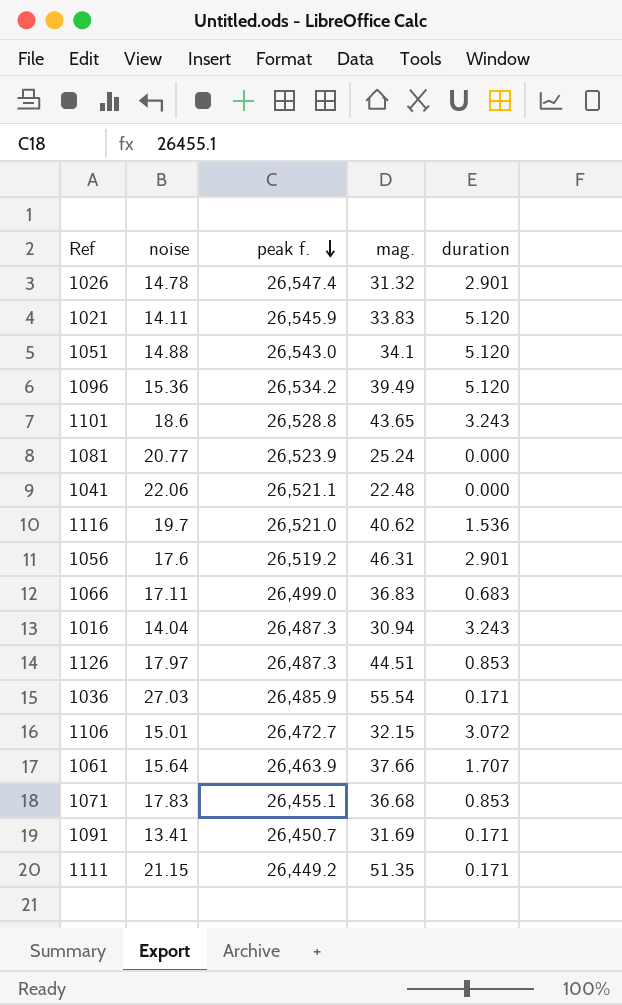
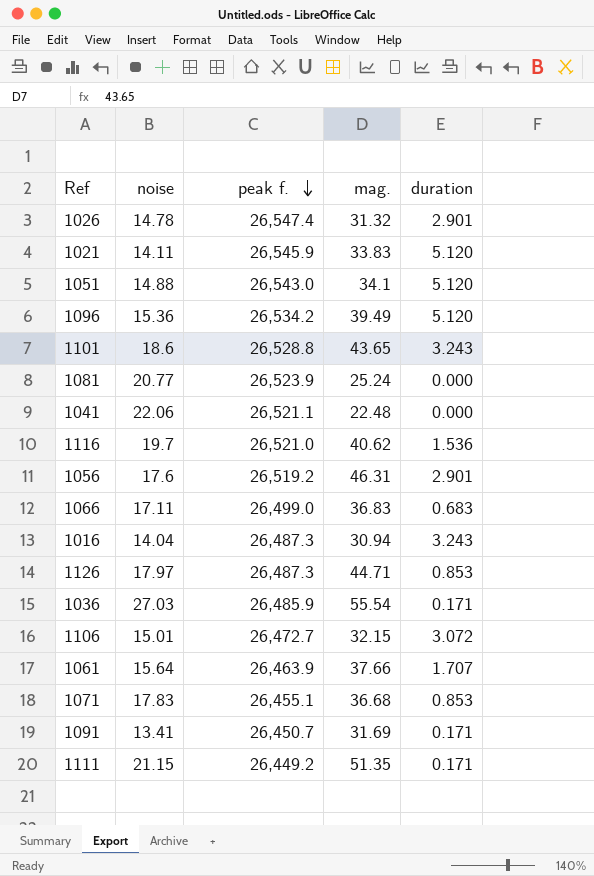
1126 | mag.: 44.51 -> 44.71

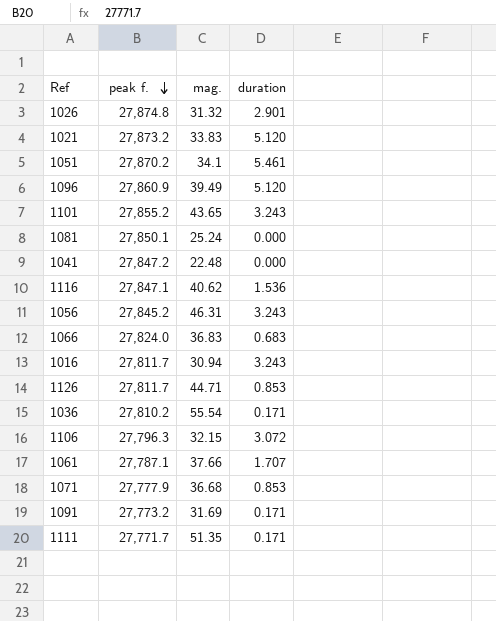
column noise | position: 2 -> none
1026 | peak f.: 26,547.4 -> 27,874.8
1021 | peak f.: 26,545.9 -> 27,873.2
1051 | peak f.: 26,543.0 -> 27,870.2
1051 | duration: 5.120 -> 5.461
1096 | peak f.: 26,534.2 -> 27,860.9
1101 | peak f.: 26,528.8 -> 27,855.2
1081 | peak f.: 26,523.9 -> 27,850.1
1041 | peak f.: 26,521.1 -> 27,847.2
1116 | peak f.: 26,521.0 -> 27,847.1
1056 | peak f.: 26,519.2 -> 27,845.2
1056 | duration: 2.901 -> 3.243
1066 | peak f.: 26,499.0 -> 27,824.0
1016 | peak f.: 26,487.3 -> 27,811.7
1126 | peak f.: 26,487.3 -> 27,811.7
1036 | peak f.: 26,485.9 -> 27,810.2
1106 | peak f.: 26,472.7 -> 27,796.3
1061 | peak f.: 26,463.9 -> 27,787.1
1071 | peak f.: 26,455.1 -> 27,777.9
1091 | peak f.: 26,450.7 -> 27,773.2
1111 | peak f.: 26,449.2 -> 27,771.7

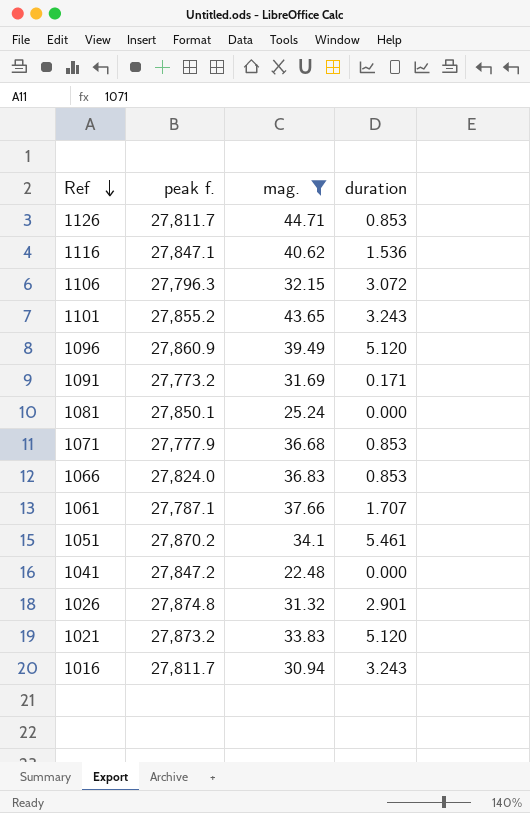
filter: none -> mag. <= 44.71
row order: peak f. descending -> Ref descending
1066 | duration: 0.683 -> 0.853

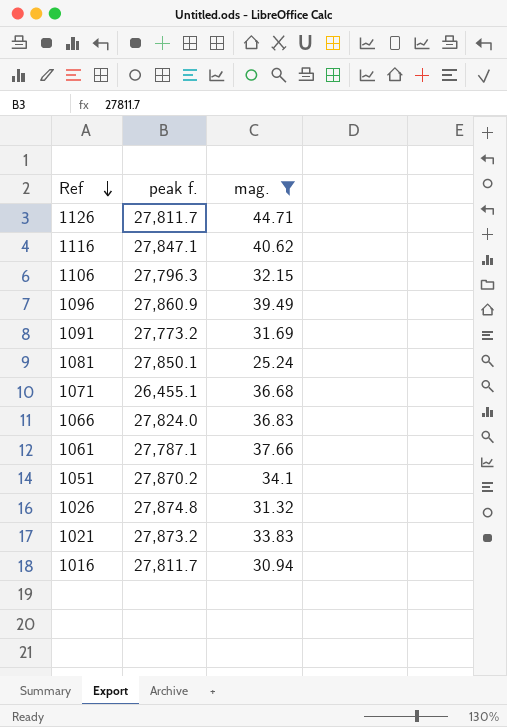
column duration | position: 4 -> none
row 1101: 27,855.2 | 43.65 | 3.243 -> none
row 1041: 27,847.2 | 22.48 | 0.000 -> none
1071 | peak f.: 27,777.9 -> 26,455.1

